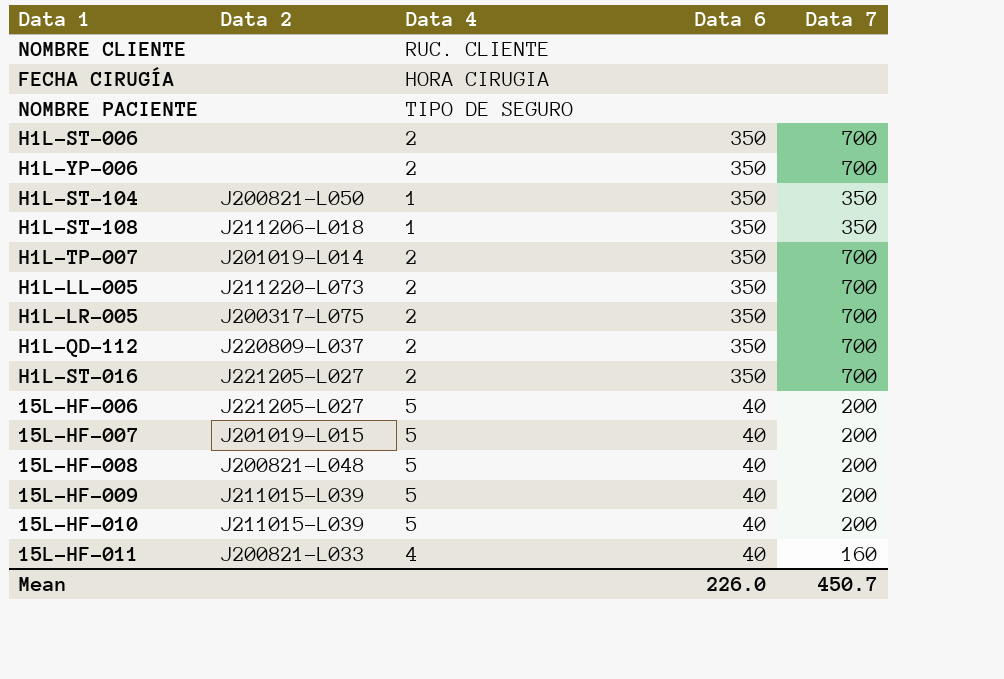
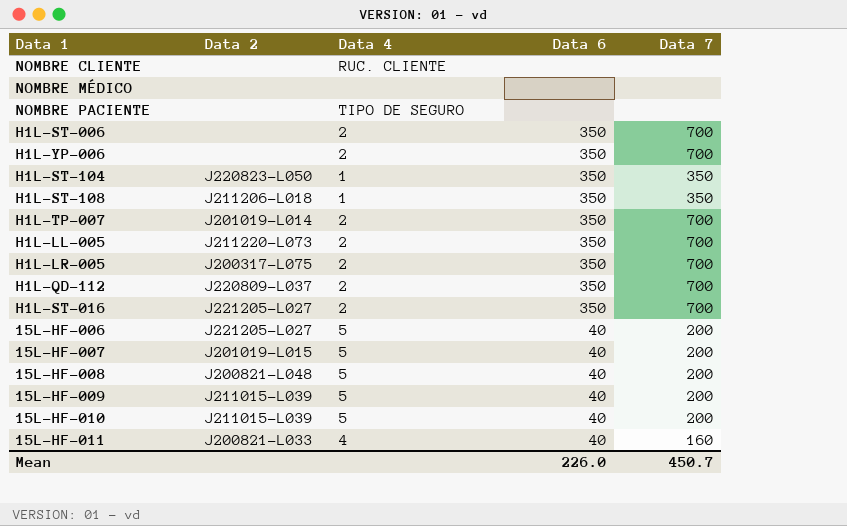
row FECHA CIRUGÍA: none | HORA CIRUGIA | none | none -> none
row NOMBRE MÉDICO: none -> none | none | none | none
H1L-ST-104 | Data 2: J200821-L050 -> J220823-L050

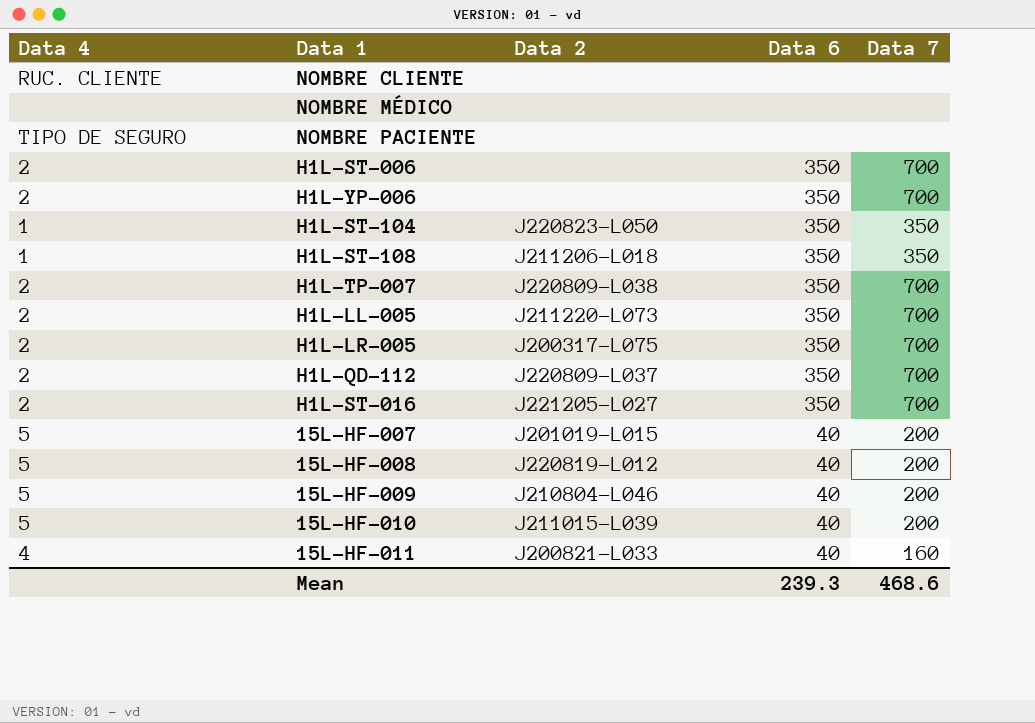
column Data 4 | position: 3 -> 1
row 15L-HF-006: J221205-L027 | 5 | 40 | 200 -> none
H1L-TP-007 | Data 2: J201019-L014 -> J220809-L038
15L-HF-008 | Data 2: J200821-L048 -> J220819-L012
15L-HF-009 | Data 2: J211015-L039 -> J210804-L046
Mean | Data 6: 226.0 -> 239.3
Mean | Data 7: 450.7 -> 468.6

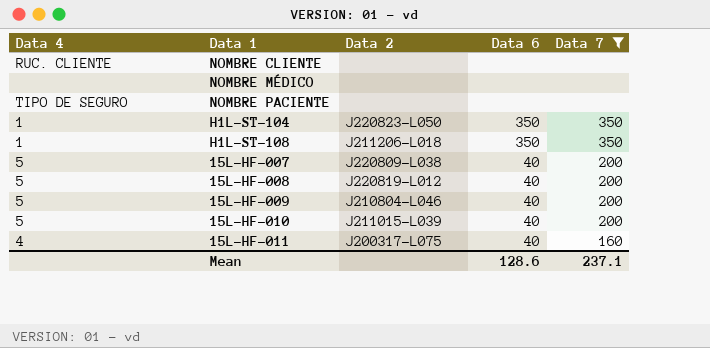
filter: none -> Data 7 != 700
15L-HF-007 | Data 2: J201019-L015 -> J220809-L038
15L-HF-011 | Data 2: J200821-L033 -> J200317-L075
Mean | Data 6: 239.3 -> 128.6
Mean | Data 7: 468.6 -> 237.1

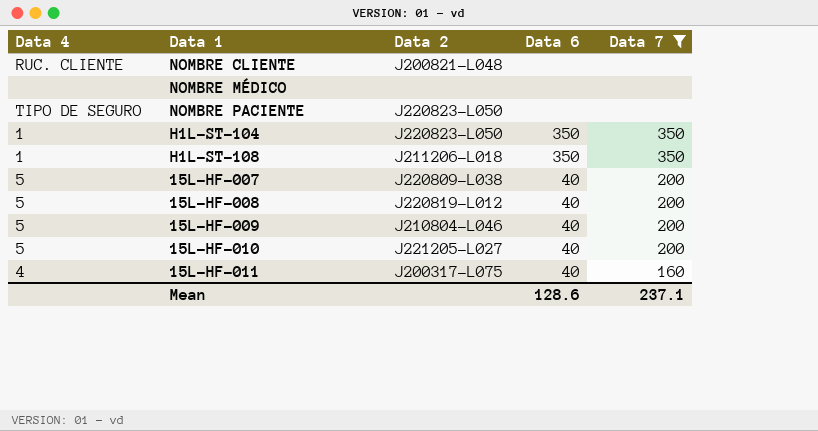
NOMBRE CLIENTE | Data 2: none -> J200821-L048
NOMBRE PACIENTE | Data 2: none -> J220823-L050
15L-HF-010 | Data 2: J211015-L039 -> J221205-L027

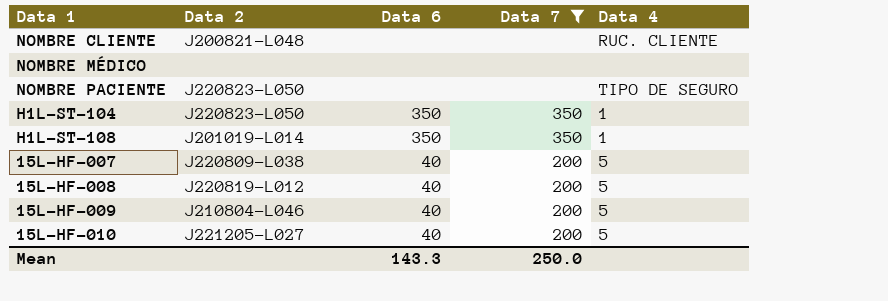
column Data 4 | position: 1 -> 5
row 15L-HF-011: 4 | J200317-L075 | 40 | 160 -> none
H1L-ST-108 | Data 2: J211206-L018 -> J201019-L014
Mean | Data 6: 128.6 -> 143.3
Mean | Data 7: 237.1 -> 250.0

